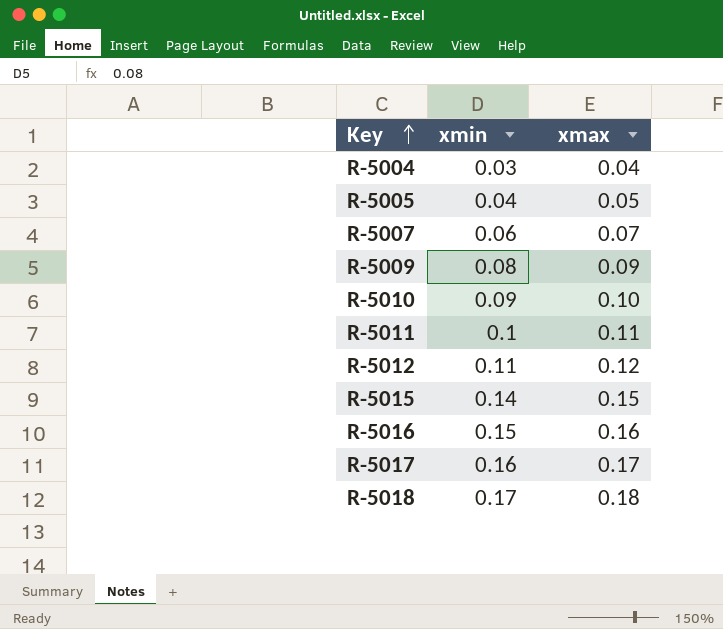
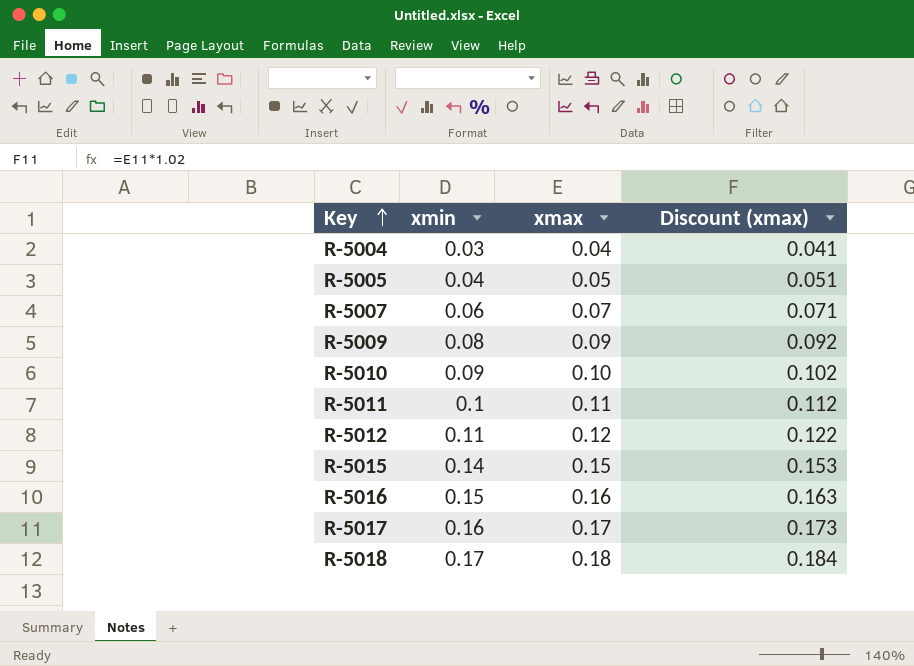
column Discount (xmax) | formula: none -> [xmax] * 1.02

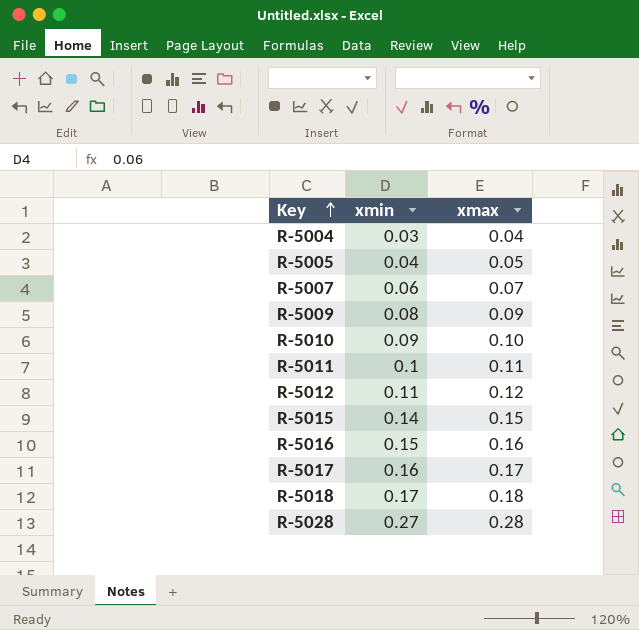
column Discount (xmax) | formula: [xmax] * 1.02 -> none
row R-5028: none -> 0.27 | 0.28

